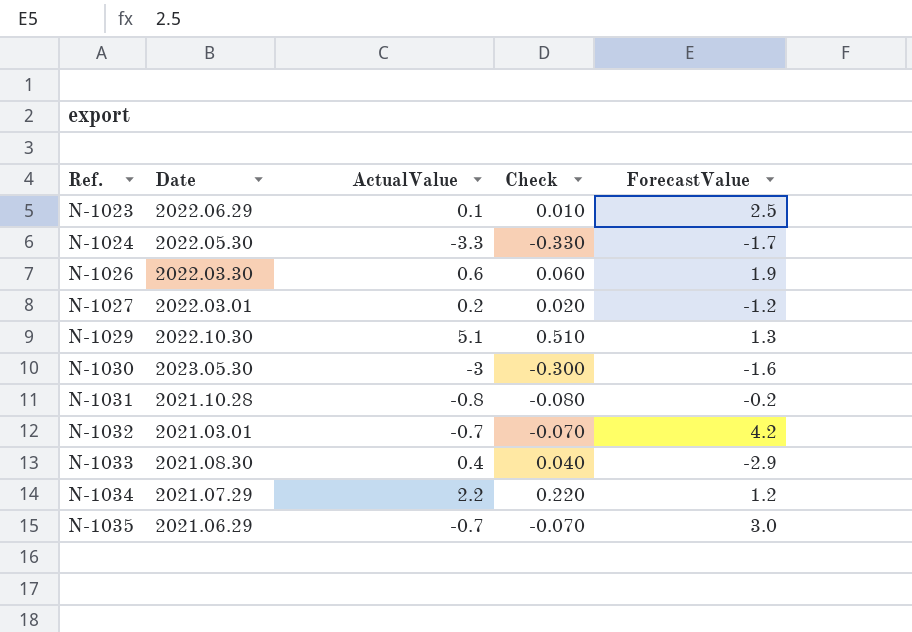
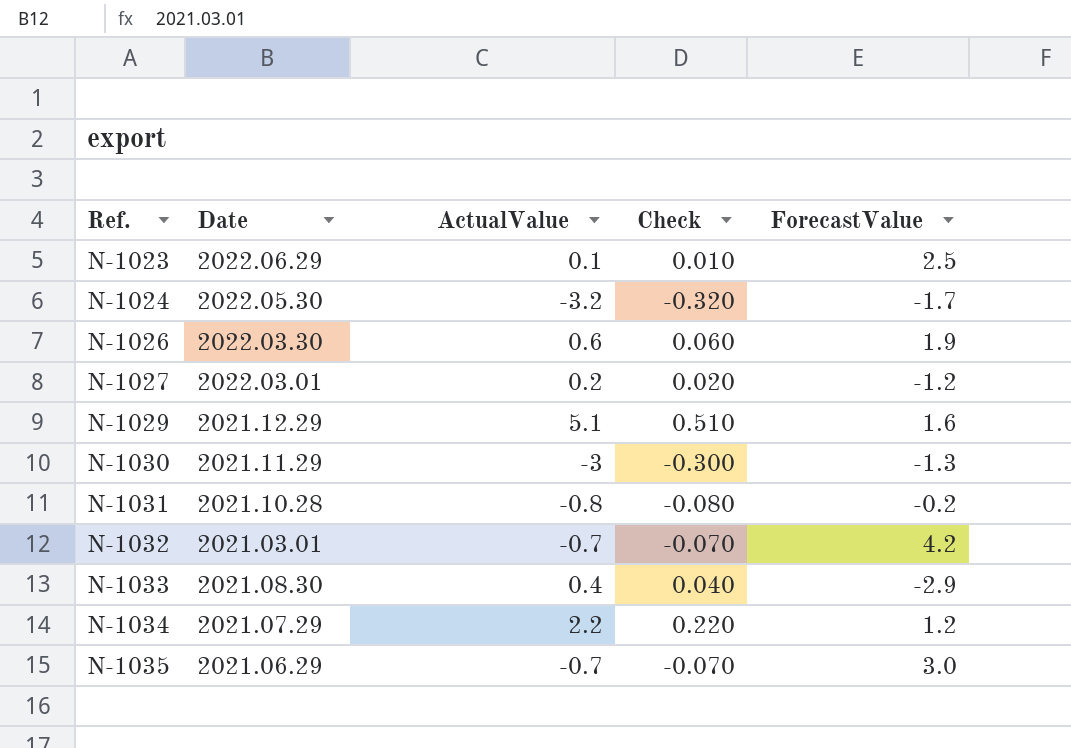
N-1024 | ActualValue: -3.3 -> -3.2
N-1024 | Check: -0.330 -> -0.320
N-1029 | Date: 2022.10.30 -> 2021.12.29
N-1029 | ForecastValue: 1.3 -> 1.6
N-1030 | Date: 2023.05.30 -> 2021.11.29
N-1030 | ForecastValue: -1.6 -> -1.3

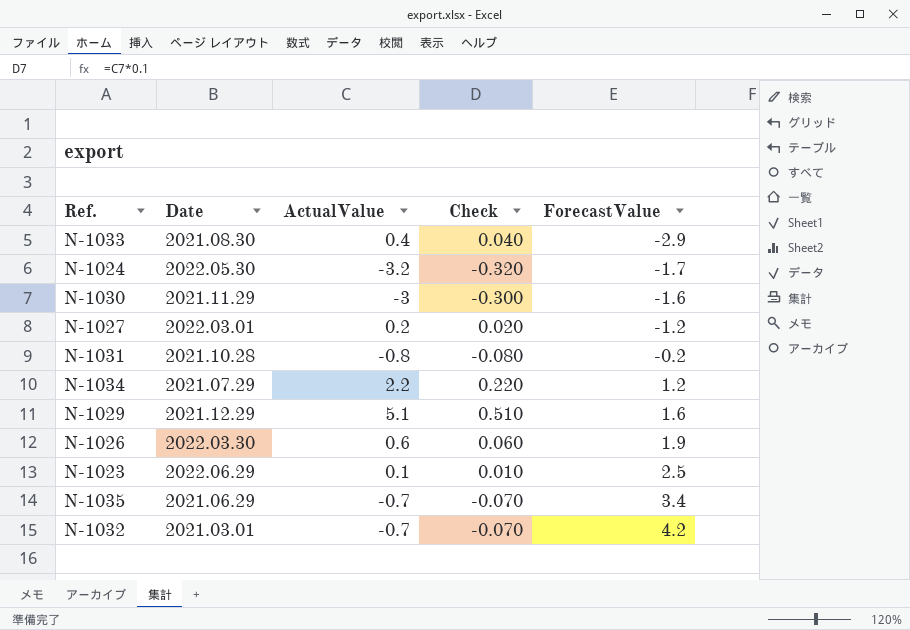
row order: Ref. ascending -> ForecastValue ascending
N-1030 | ForecastValue: -1.3 -> -1.6
N-1035 | ForecastValue: 3.0 -> 3.4

